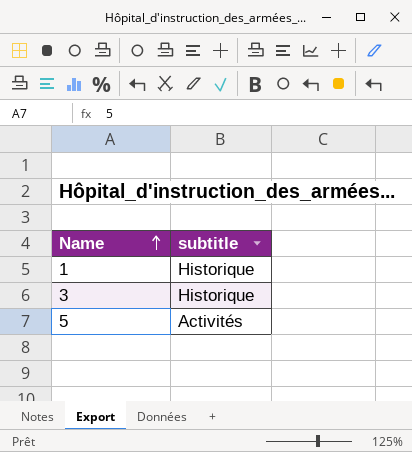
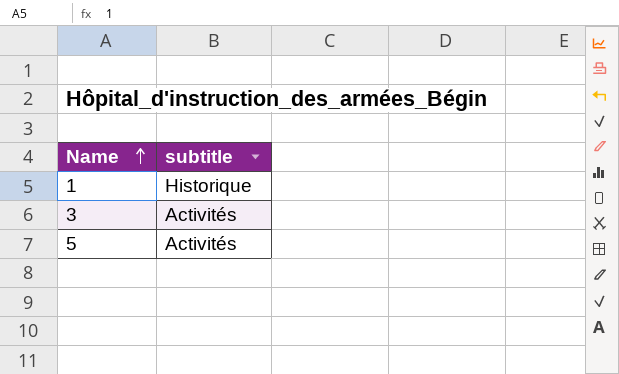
3 | subtitle: Historique -> Activités

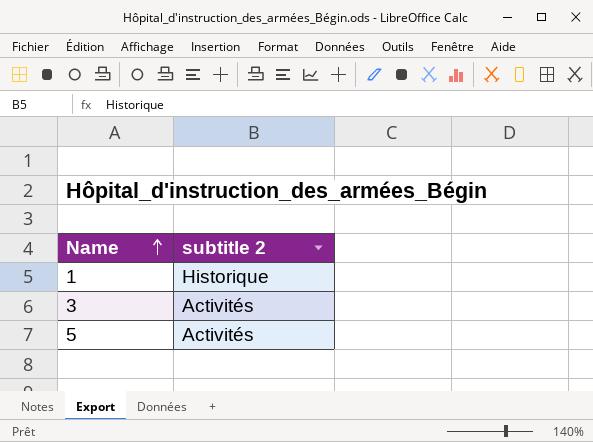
column name: subtitle -> subtitle 2

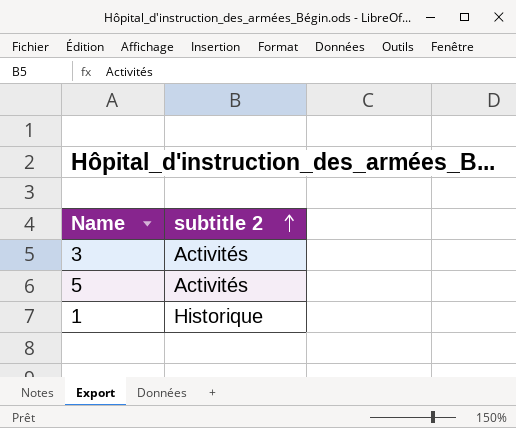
row order: Name ascending -> subtitle 2 ascending

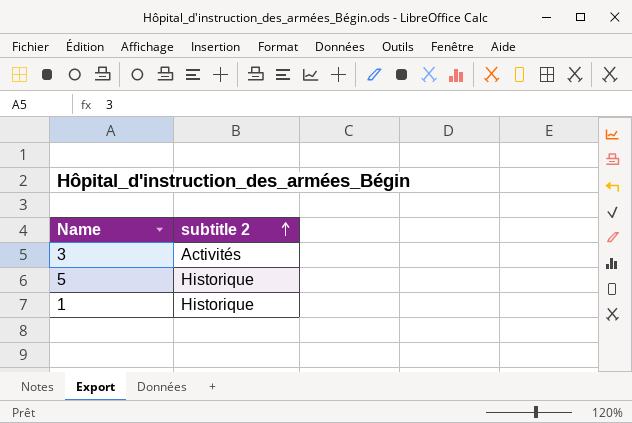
5 | subtitle 2: Activités -> Historique

